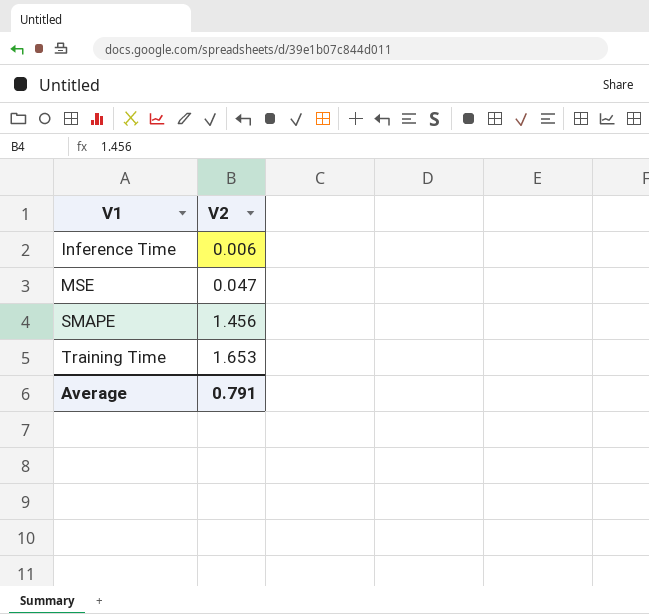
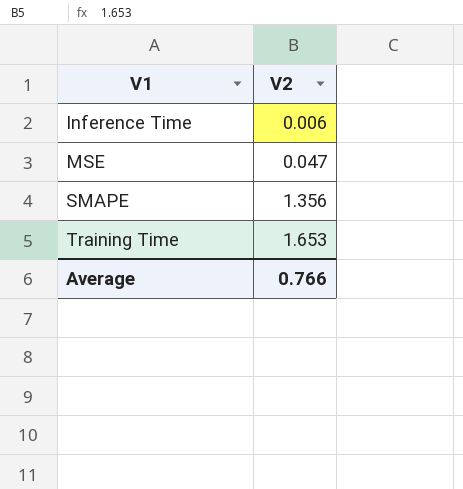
SMAPE | V2: 1.456 -> 1.356
Average | V2: 0.791 -> 0.766

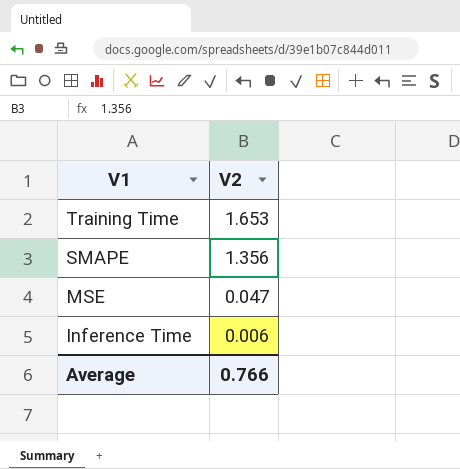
row order: V1 ascending -> V1 descending

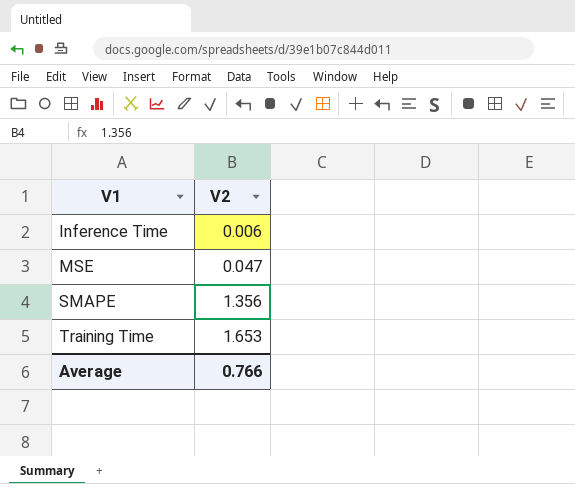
row order: V1 descending -> V1 ascending

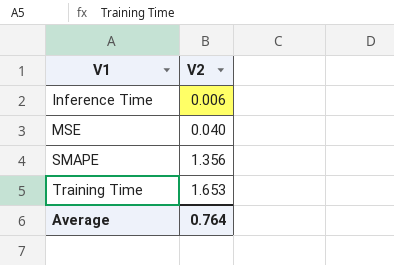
MSE | V2: 0.047 -> 0.040
Average | V2: 0.766 -> 0.764

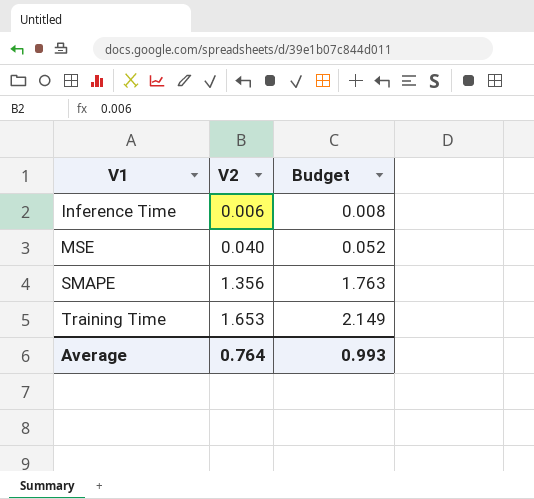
column Budget | formula: none -> [V2] * 1.3

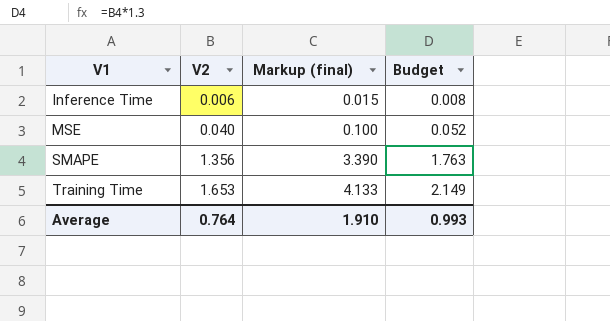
column Markup (final) | formula: none -> [V2] * 2.5

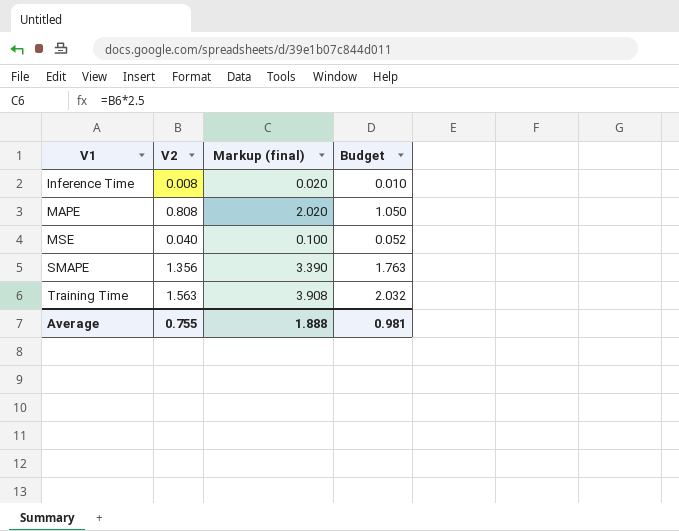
Inference Time | V2: 0.006 -> 0.008
Inference Time | Markup (final): 0.015 -> 0.020
Inference Time | Budget: 0.008 -> 0.010
row MAPE: none -> 0.808 | 2.020 | 1.050
Training Time | V2: 1.653 -> 1.563
Training Time | Markup (final): 4.133 -> 3.908
Training Time | Budget: 2.149 -> 2.032
Average | V2: 0.764 -> 0.755
Average | Markup (final): 1.910 -> 1.888
Average | Budget: 0.993 -> 0.981

